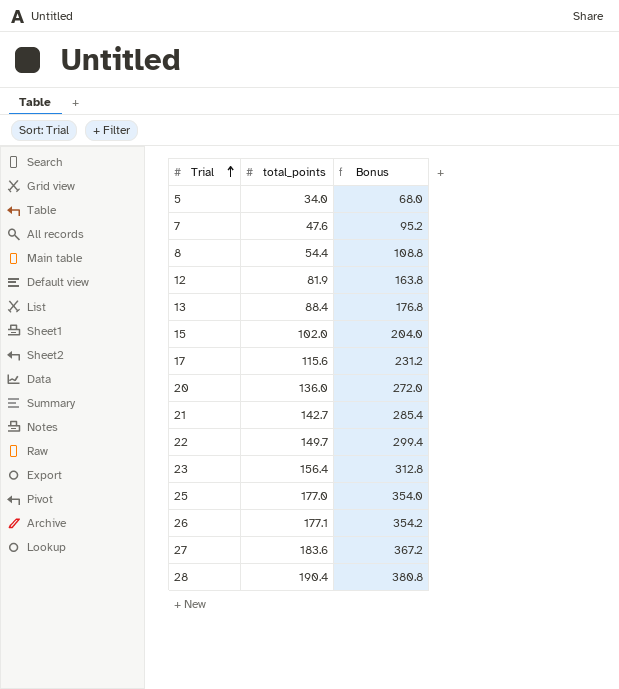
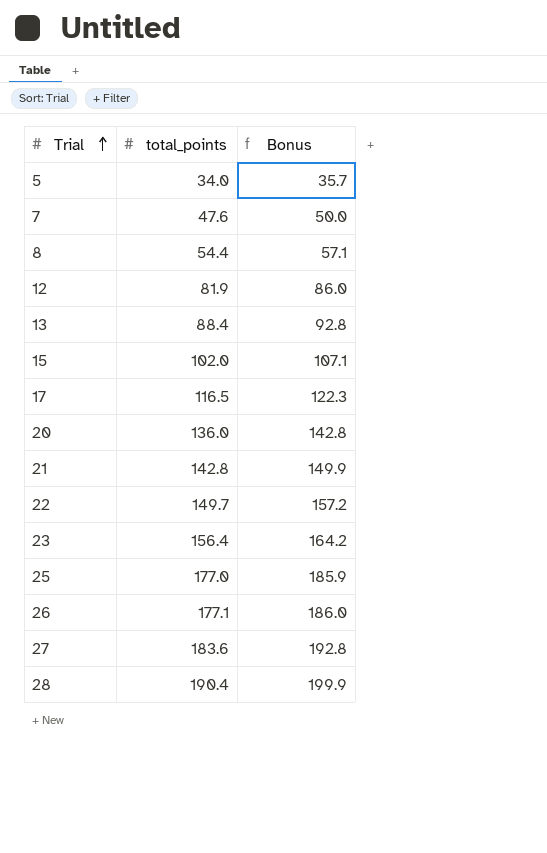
column Bonus | formula: [total_points] * 2 -> [total_points] * 1.05
17 | total_points: 115.6 -> 116.5
21 | total_points: 142.7 -> 142.8

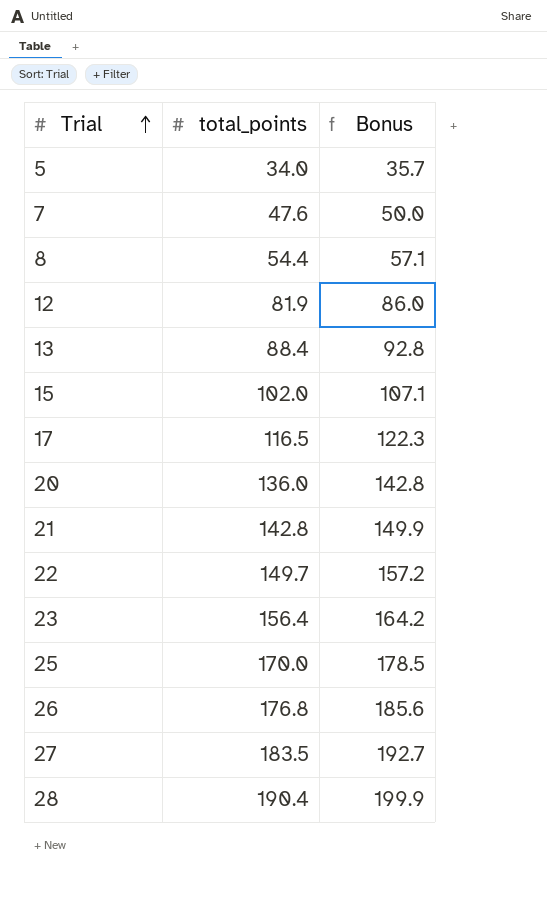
25 | total_points: 177.0 -> 170.0
25 | Bonus: 185.9 -> 178.5
26 | total_points: 177.1 -> 176.8
26 | Bonus: 186.0 -> 185.6
27 | total_points: 183.6 -> 183.5
27 | Bonus: 192.8 -> 192.7

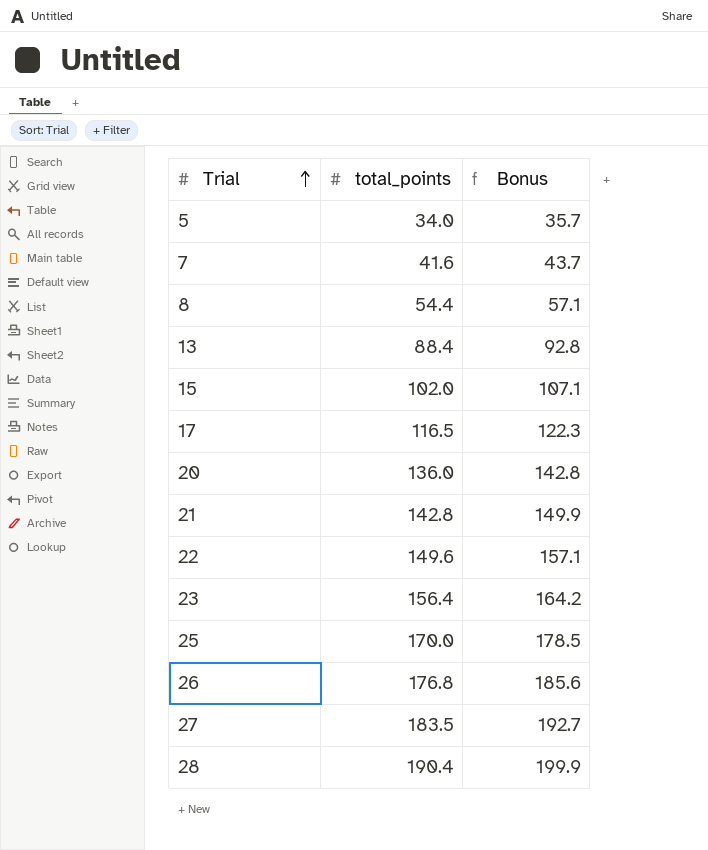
row 12: 81.9 | 86.0 -> none
7 | total_points: 47.6 -> 41.6
7 | Bonus: 50.0 -> 43.7
22 | total_points: 149.7 -> 149.6
22 | Bonus: 157.2 -> 157.1

